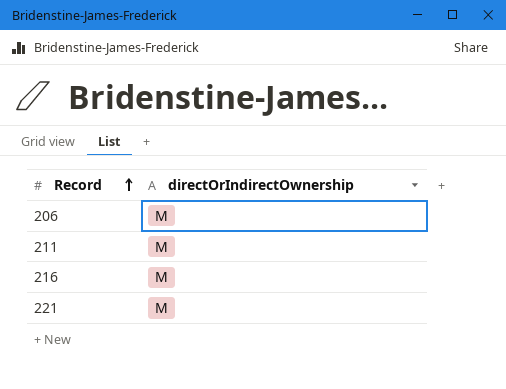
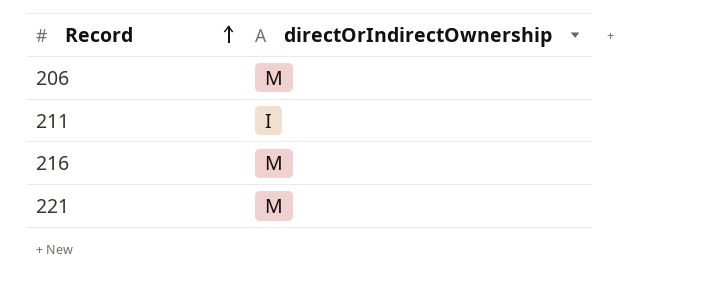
211 | directOrIndirectOwnership: M -> I

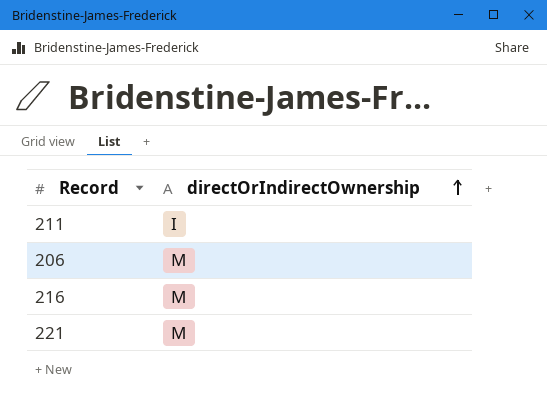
row order: Record ascending -> directOrIndirectOwnership ascending

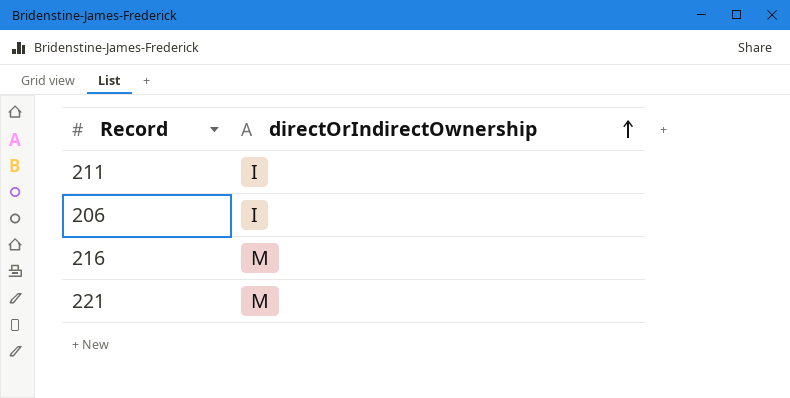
206 | directOrIndirectOwnership: M -> I

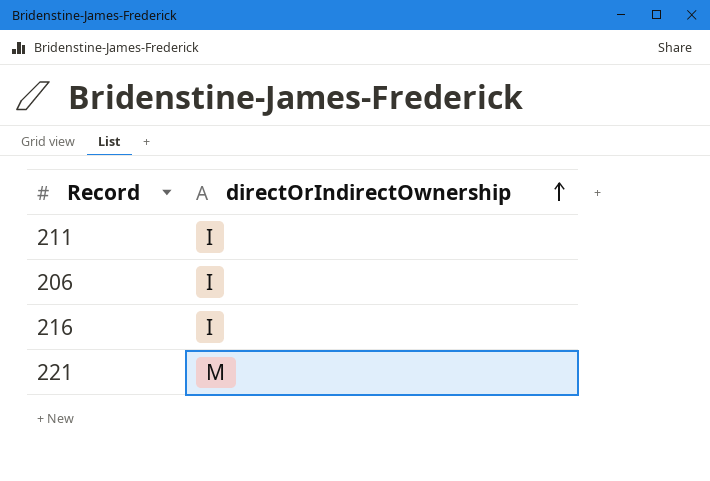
216 | directOrIndirectOwnership: M -> I

